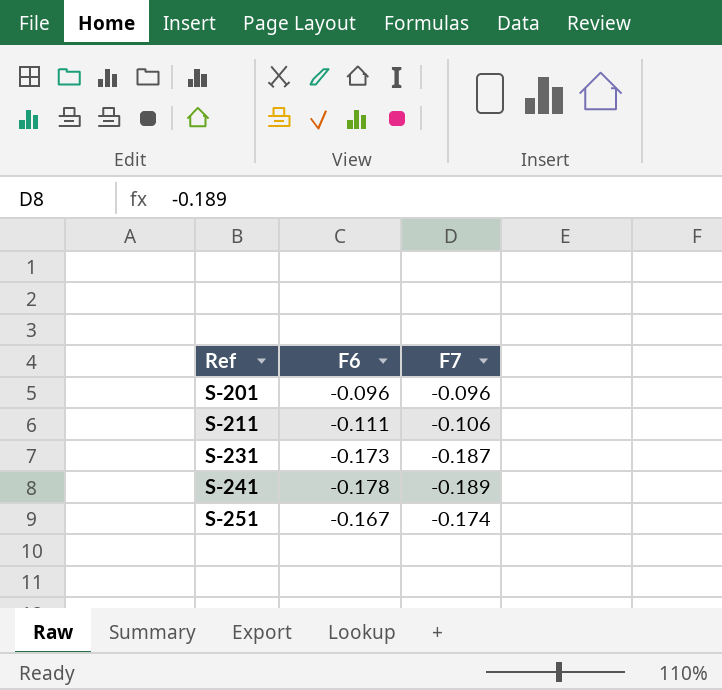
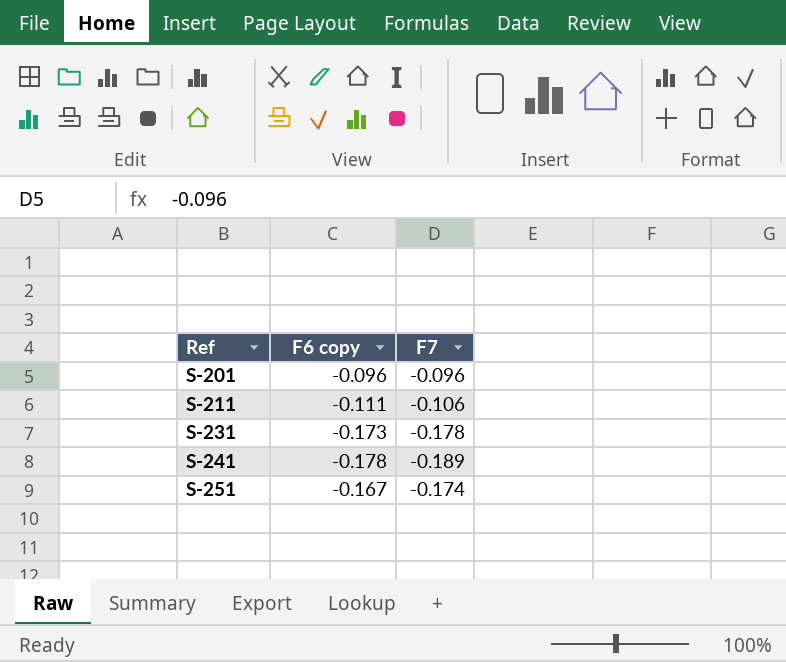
column name: F6 -> F6 copy
S-231 | F7: -0.187 -> -0.178

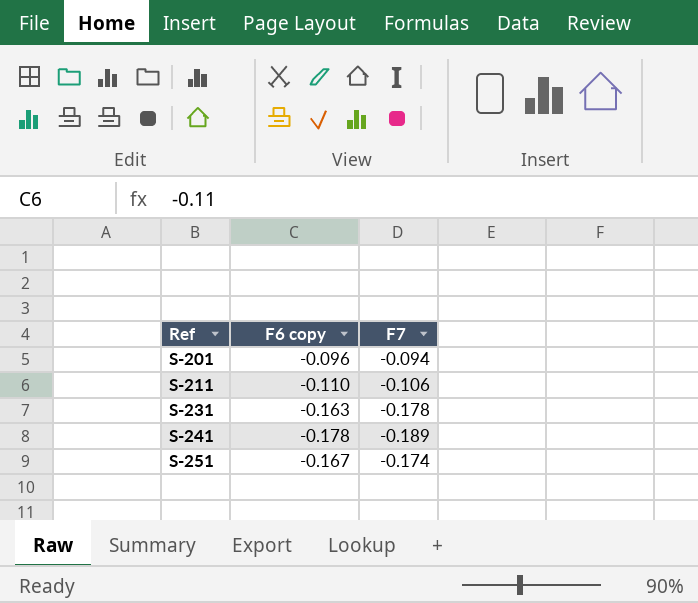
S-201 | F7: -0.096 -> -0.094
S-211 | F6 copy: -0.111 -> -0.110
S-231 | F6 copy: -0.173 -> -0.163

